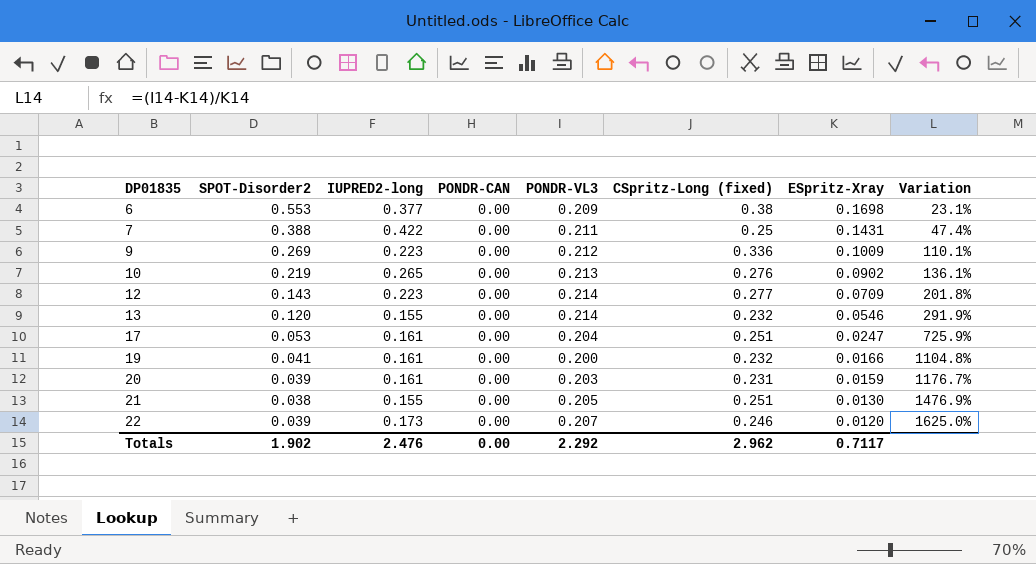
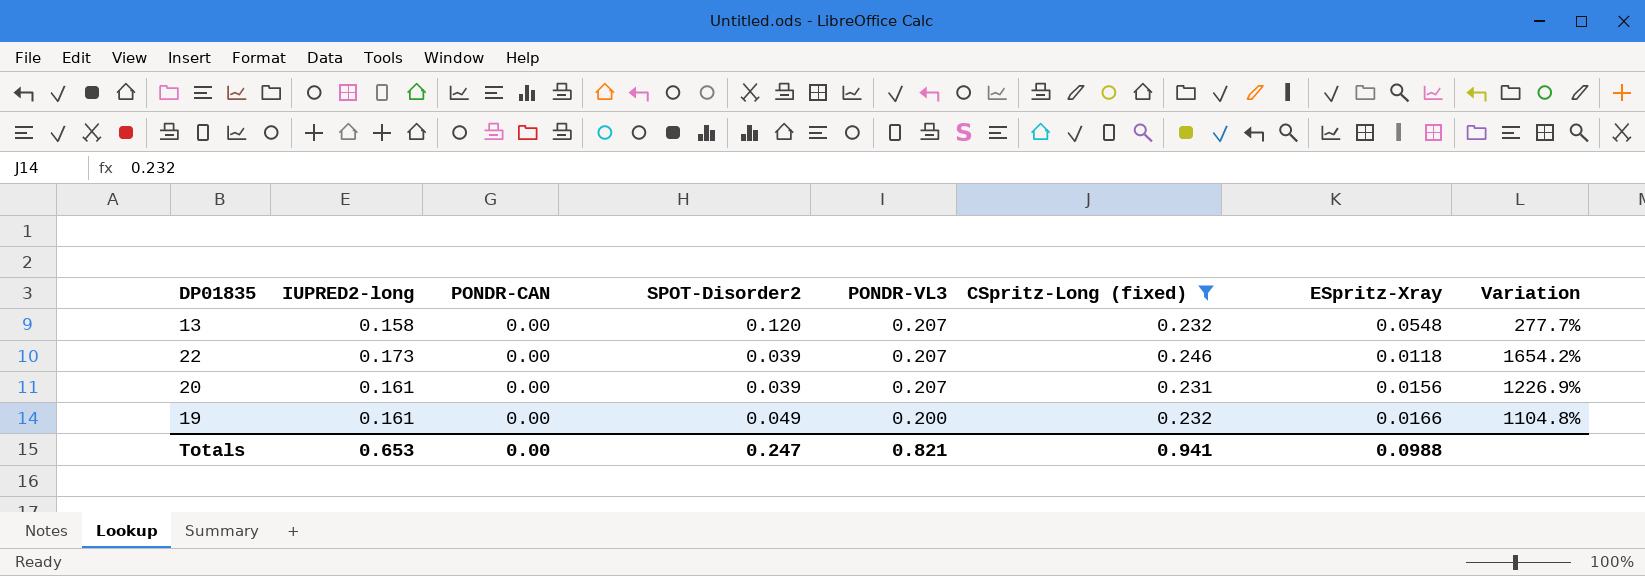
filter: none -> CSpritz-Long (fixed) <= 0.246
row order: DP01835 ascending -> PONDR-VL3 descending
column SPOT-Disorder2 | position: 2 -> 4
13 | IUPRED2-long: 0.155 -> 0.158
13 | PONDR-VL3: 0.214 -> 0.207
13 | ESpritz-Xray: 0.0546 -> 0.0548
13 | Variation: 291.9% -> 277.7%
22 | ESpritz-Xray: 0.0120 -> 0.0118
22 | Variation: 1625.0% -> 1654.2%
20 | PONDR-VL3: 0.203 -> 0.207
20 | ESpritz-Xray: 0.0159 -> 0.0156
20 | Variation: 1176.7% -> 1226.9%
19 | SPOT-Disorder2: 0.041 -> 0.049
Totals | IUPRED2-long: 2.476 -> 0.653
Totals | SPOT-Disorder2: 1.902 -> 0.247
Totals | PONDR-VL3: 2.292 -> 0.821
Totals | CSpritz-Long (fixed): 2.962 -> 0.941
Totals | ESpritz-Xray: 0.7117 -> 0.0988

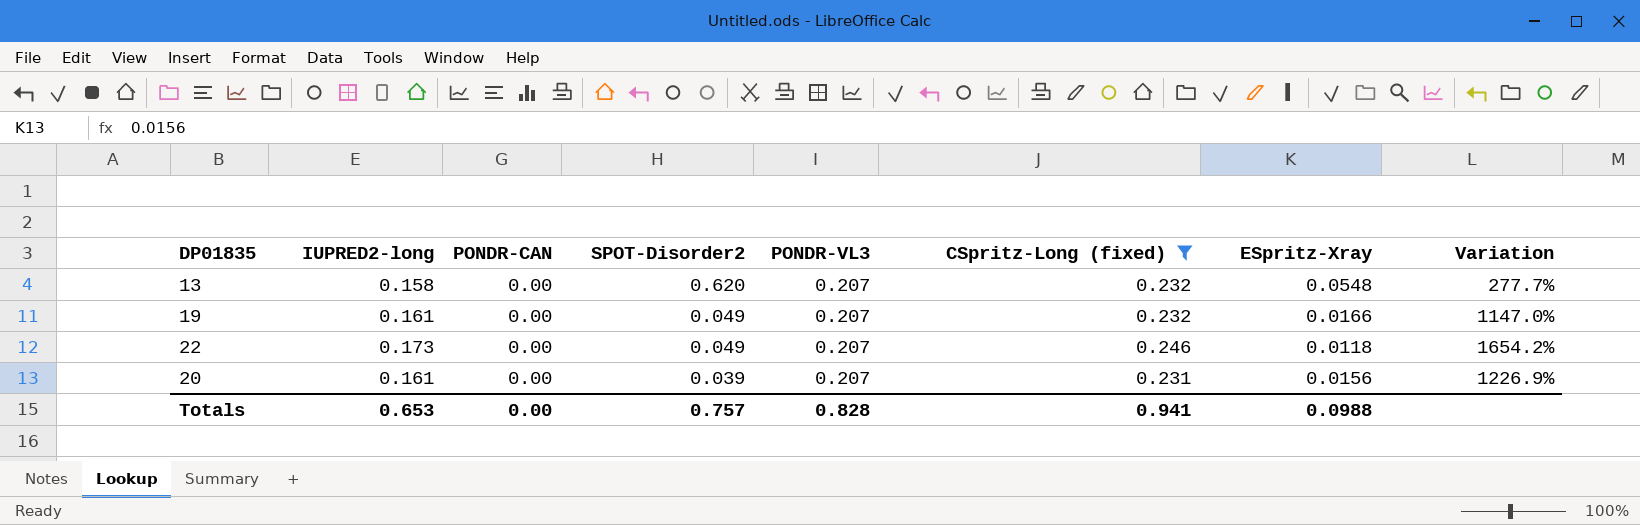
row order: PONDR-VL3 descending -> SPOT-Disorder2 descending
13 | SPOT-Disorder2: 0.120 -> 0.620
19 | PONDR-VL3: 0.200 -> 0.207
19 | Variation: 1104.8% -> 1147.0%
22 | SPOT-Disorder2: 0.039 -> 0.049
Totals | SPOT-Disorder2: 0.247 -> 0.757
Totals | PONDR-VL3: 0.821 -> 0.828

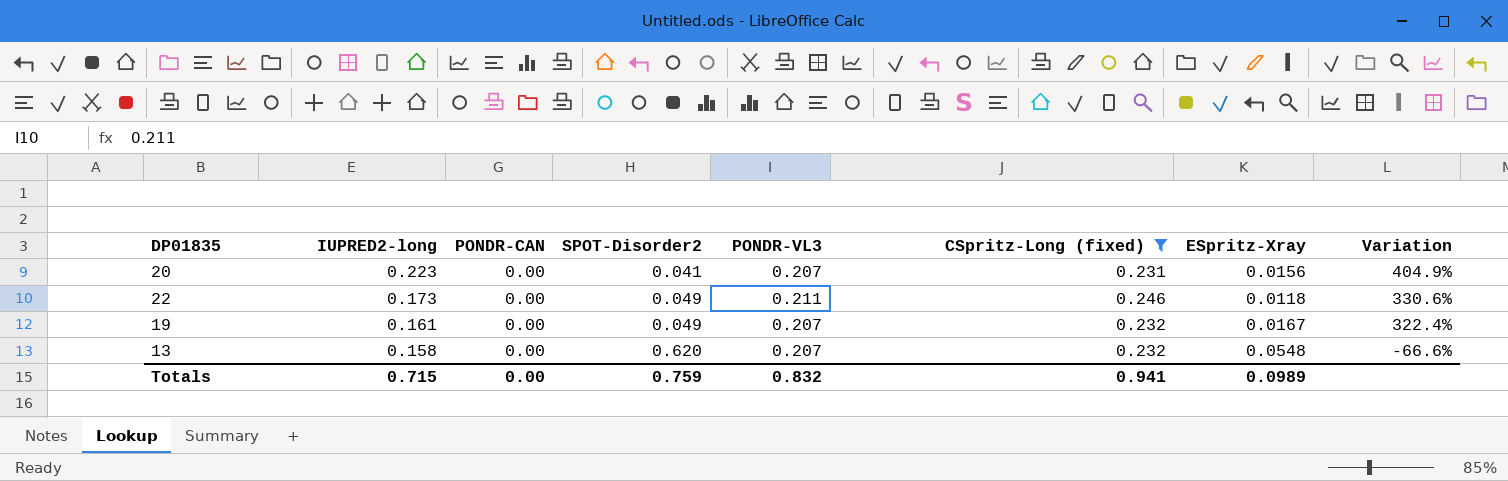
row order: SPOT-Disorder2 descending -> IUPRED2-long descending
column Variation | formula: ([PONDR-VL3] - [ESpritz-Xray]) / [ESpritz-Xray] -> ([PONDR-VL3] - [SPOT-Disorder2]) / [SPOT-Disorder2]
20 | IUPRED2-long: 0.161 -> 0.223
20 | SPOT-Disorder2: 0.039 -> 0.041
22 | PONDR-VL3: 0.207 -> 0.211
19 | ESpritz-Xray: 0.0166 -> 0.0167
Totals | IUPRED2-long: 0.653 -> 0.715
Totals | SPOT-Disorder2: 0.757 -> 0.759
Totals | PONDR-VL3: 0.828 -> 0.832
Totals | ESpritz-Xray: 0.0988 -> 0.0989

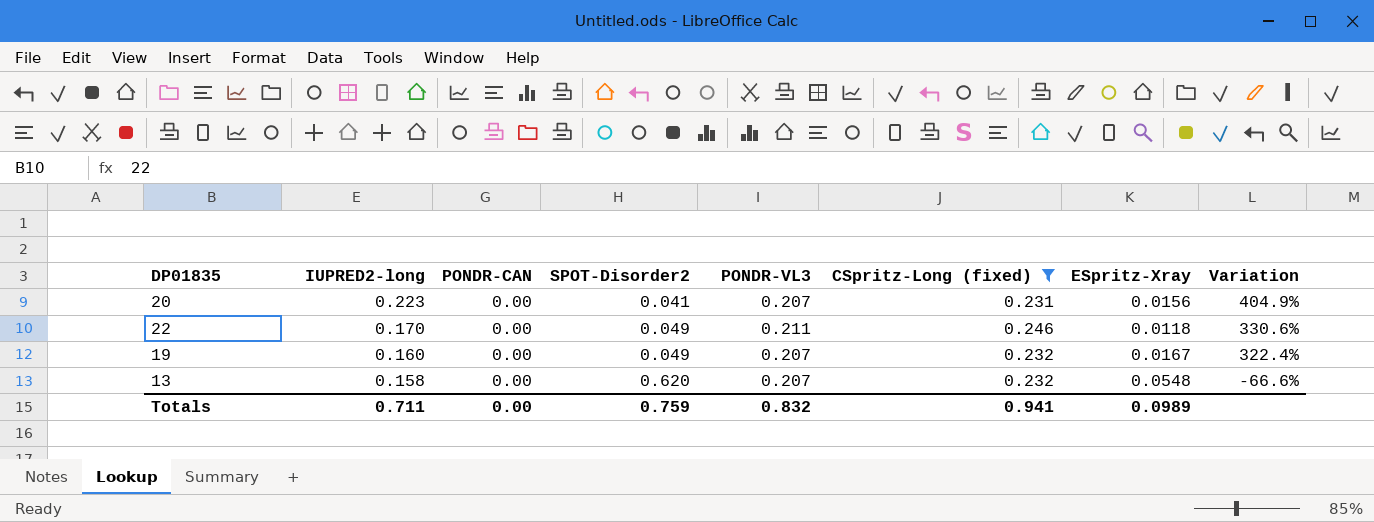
22 | IUPRED2-long: 0.173 -> 0.170
19 | IUPRED2-long: 0.161 -> 0.160
Totals | IUPRED2-long: 0.715 -> 0.711

